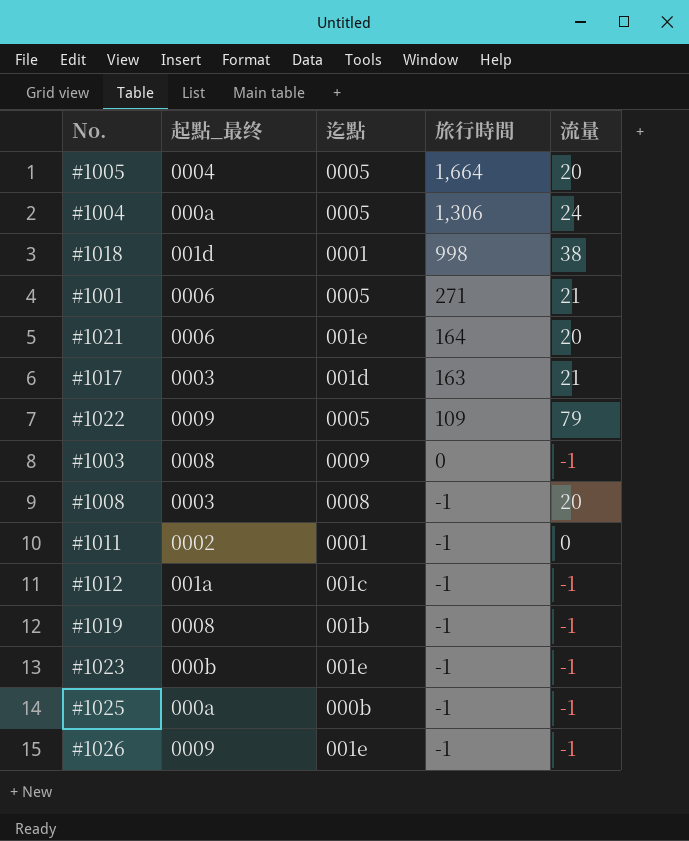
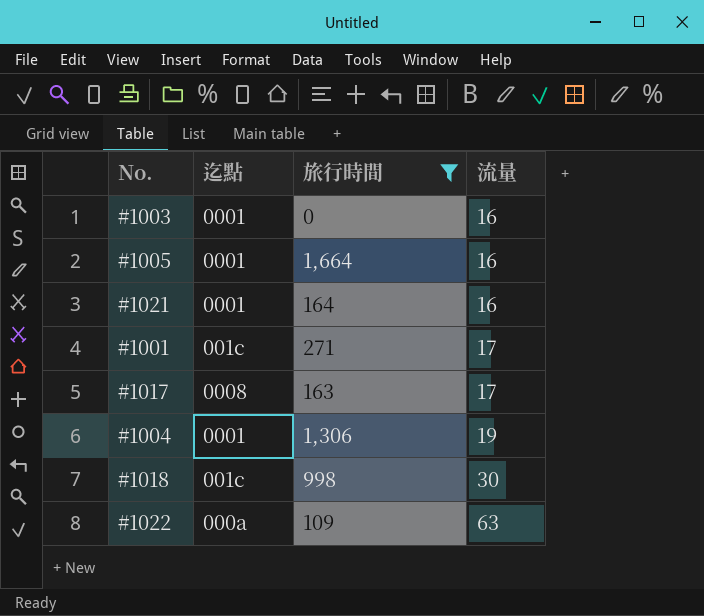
filter: none -> 旅行時間 != -1
row order: 旅行時間 descending -> 流量 ascending
column 起點_最终 | position: 2 -> none
#1003 | 迄點: 0009 -> 0001
#1003 | 流量: -1 -> 16
#1005 | 迄點: 0005 -> 0001
#1005 | 流量: 20 -> 16
#1021 | 迄點: 001e -> 0001
#1021 | 流量: 20 -> 16
#1001 | 迄點: 0005 -> 001c
#1001 | 流量: 21 -> 17
#1017 | 迄點: 001d -> 0008
#1017 | 流量: 21 -> 17
#1004 | 迄點: 0005 -> 0001
#1004 | 流量: 24 -> 19
#1018 | 迄點: 0001 -> 001c
#1018 | 流量: 38 -> 30
#1022 | 迄點: 0005 -> 000a
#1022 | 流量: 79 -> 63

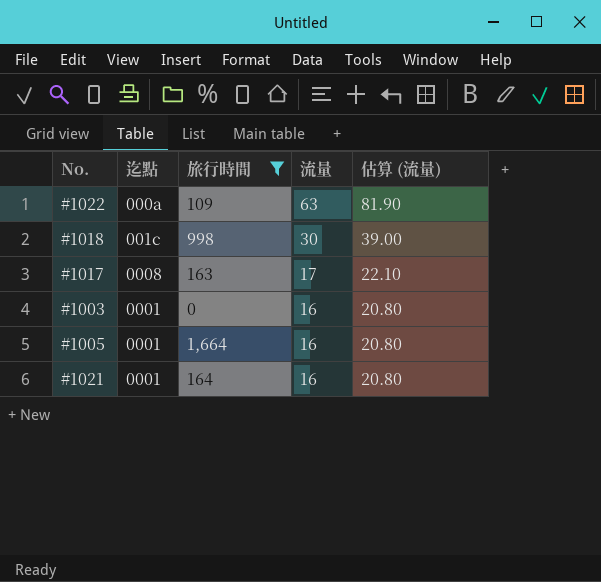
row order: 流量 ascending -> 流量 descending
column 估算 (流量) | formula: none -> [流量] * 1.3
row #1001: 001c | 271 | 17 -> none
row #1004: 0001 | 1,306 | 19 -> none

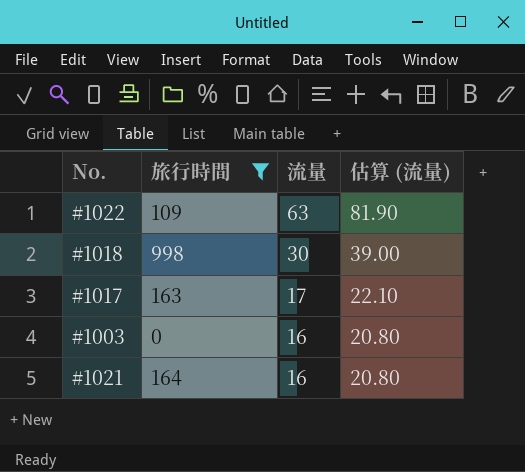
column 迄點 | position: 2 -> none
row #1005: 0001 | 1,664 | 16 | 20.80 -> none

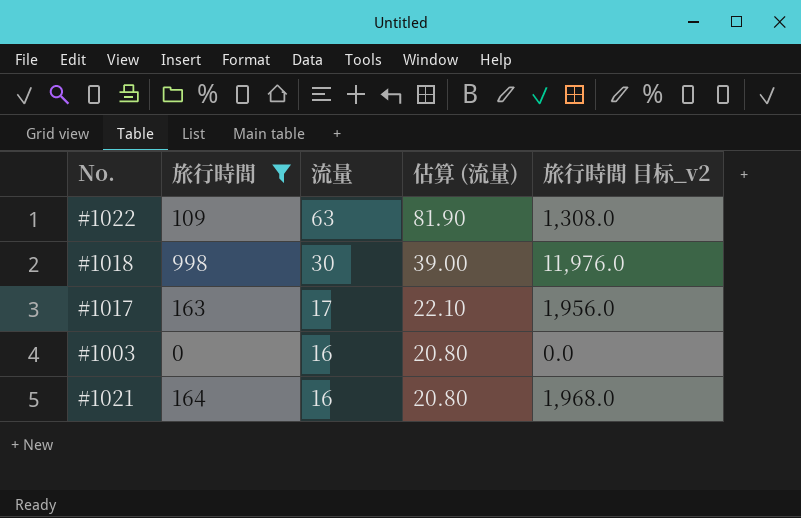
column 旅行時間 目标_v2 | formula: none -> [旅行時間] * 12

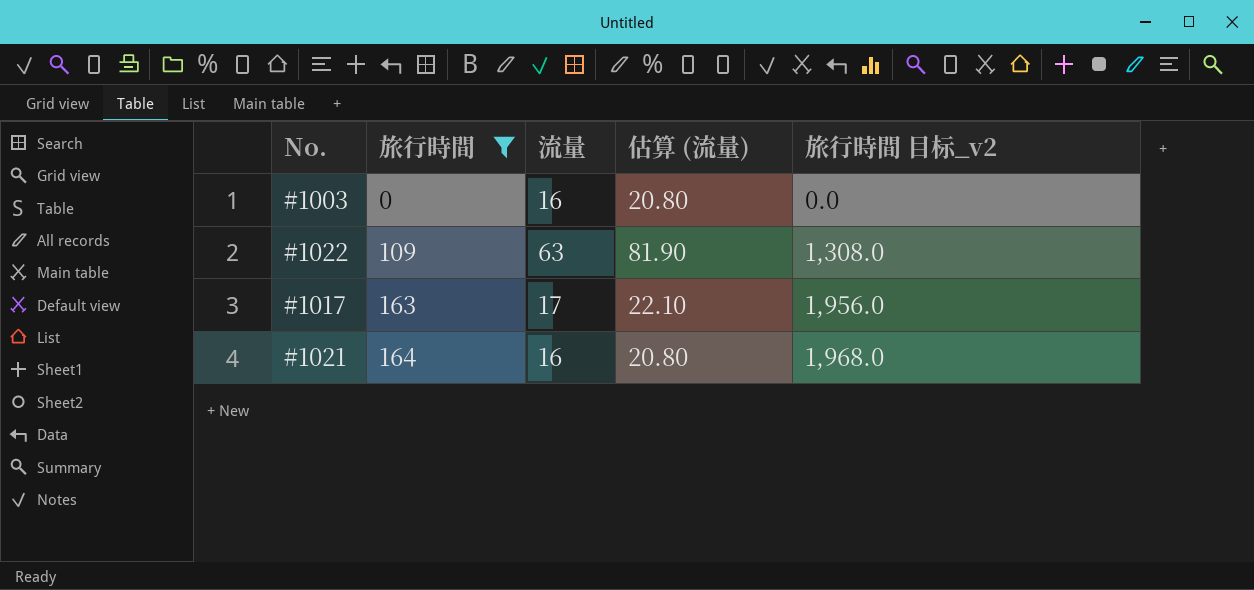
row order: 流量 descending -> 旅行時間 ascending
row #1018: 998 | 30 | 39.00 | 11,976.0 -> none

